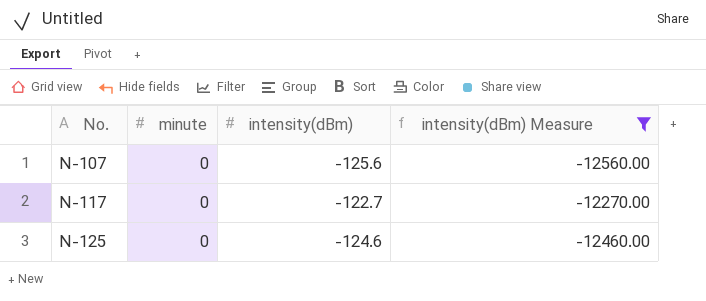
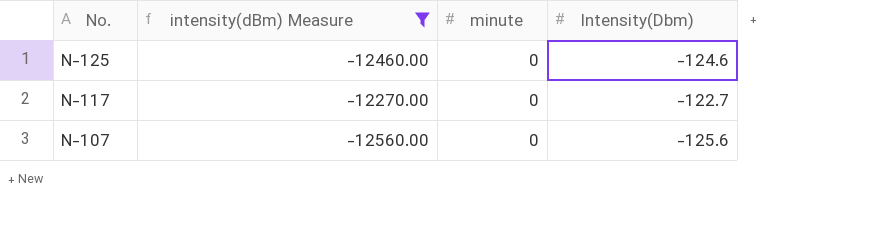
row order: No. ascending -> No. descending
column intensity(dBm) Measure | position: 4 -> 2
column name: intensity(dBm) -> Intensity(Dbm)

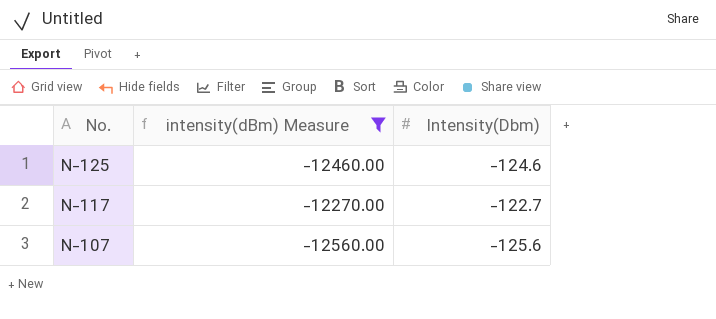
column minute | position: 3 -> none

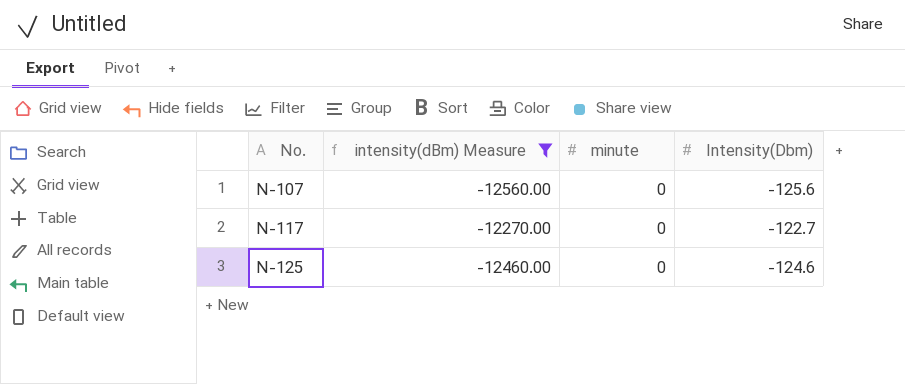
row order: No. descending -> No. ascending
column minute | position: none -> 3

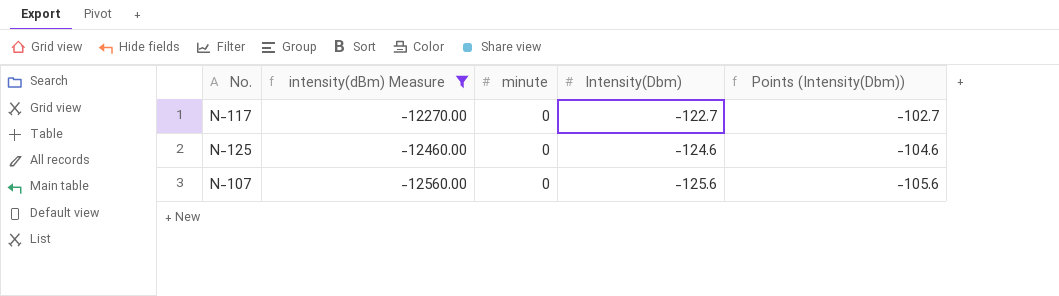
row order: No. ascending -> intensity(dBm) Measure descending
column Points (Intensity(Dbm)) | formula: none -> [Intensity(Dbm)] + 20

